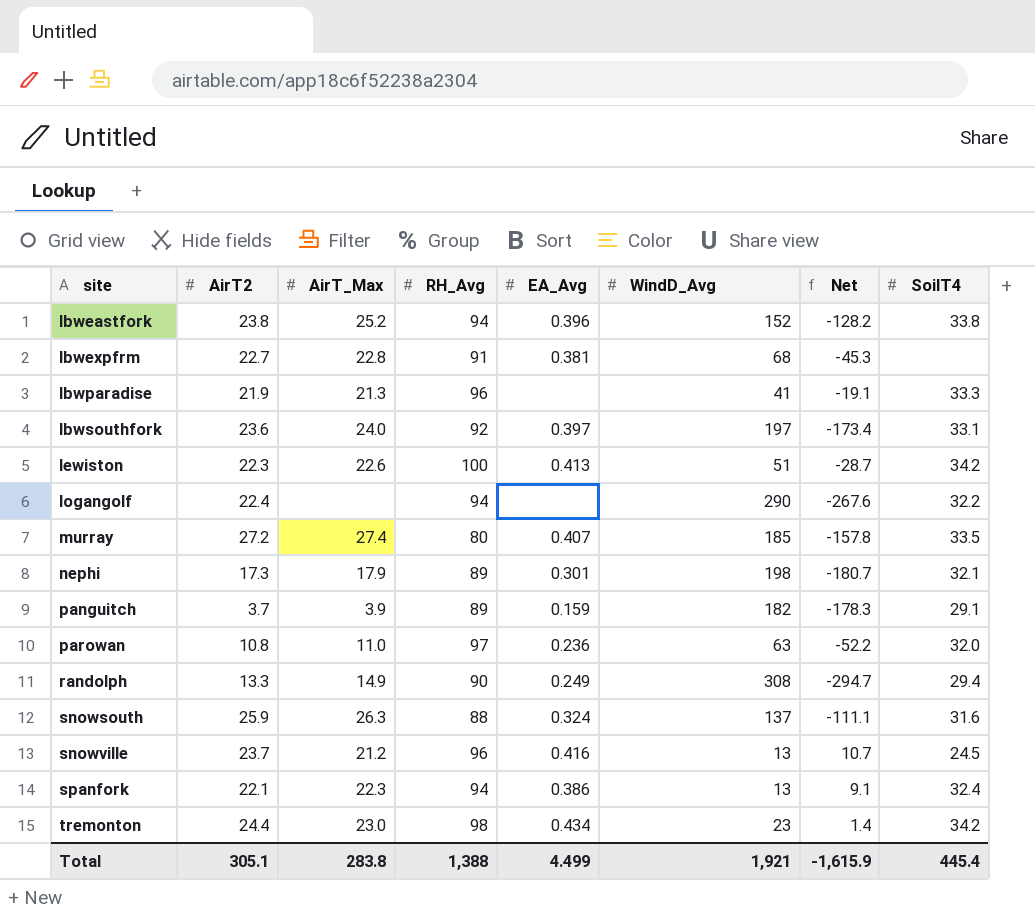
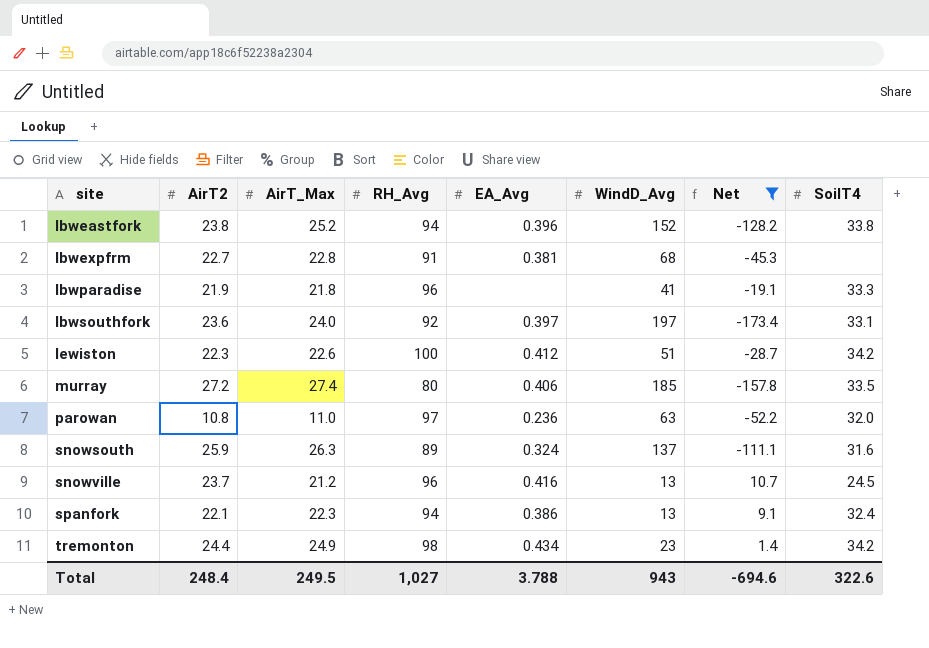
filter: none -> Net >= -173.4
lbwparadise | AirT_Max: 21.3 -> 21.8
lewiston | EA_Avg: 0.413 -> 0.412
murray | EA_Avg: 0.407 -> 0.406
snowsouth | RH_Avg: 88 -> 89
tremonton | AirT_Max: 23.0 -> 24.9
Total | AirT2: 305.1 -> 248.4
Total | AirT_Max: 283.8 -> 249.5
Total | RH_Avg: 1,388 -> 1,027
Total | EA_Avg: 4.499 -> 3.788
Total | WindD_Avg: 1,921 -> 943
Total | Net: -1,615.9 -> -694.6
Total | SoilT4: 445.4 -> 322.6

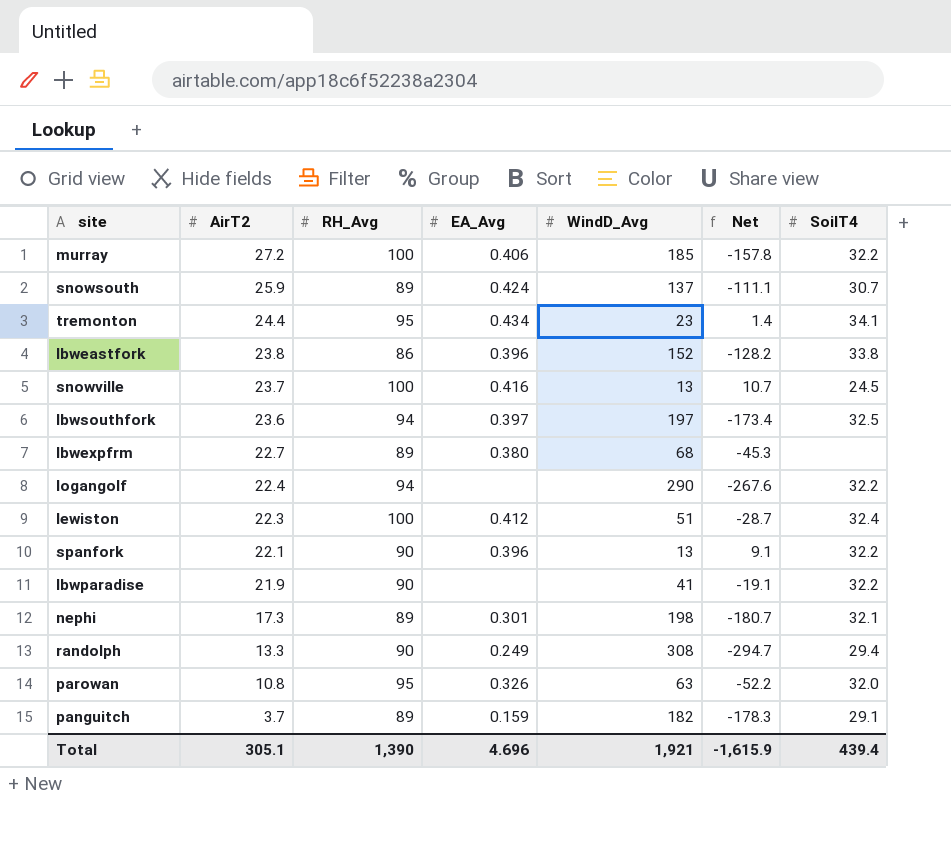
filter: Net >= -173.4 -> none
row order: site ascending -> AirT2 descending
column AirT_Max | position: 3 -> none
murray | RH_Avg: 80 -> 100
murray | SoilT4: 33.5 -> 32.2
snowsouth | EA_Avg: 0.324 -> 0.424
snowsouth | SoilT4: 31.6 -> 30.7
tremonton | RH_Avg: 98 -> 95
tremonton | SoilT4: 34.2 -> 34.1
lbweastfork | RH_Avg: 94 -> 86
snowville | RH_Avg: 96 -> 100
lbwsouthfork | RH_Avg: 92 -> 94
lbwsouthfork | SoilT4: 33.1 -> 32.5
lbwexpfrm | RH_Avg: 91 -> 89
lbwexpfrm | EA_Avg: 0.381 -> 0.380
lewiston | SoilT4: 34.2 -> 32.4
spanfork | RH_Avg: 94 -> 90
spanfork | EA_Avg: 0.386 -> 0.396
spanfork | SoilT4: 32.4 -> 32.2
lbwparadise | RH_Avg: 96 -> 90
lbwparadise | SoilT4: 33.3 -> 32.2
parowan | RH_Avg: 97 -> 95
parowan | EA_Avg: 0.236 -> 0.326
Total | AirT2: 248.4 -> 305.1
Total | RH_Avg: 1,027 -> 1,390
Total | EA_Avg: 3.788 -> 4.696
Total | WindD_Avg: 943 -> 1,921
Total | Net: -694.6 -> -1,615.9
Total | SoilT4: 322.6 -> 439.4

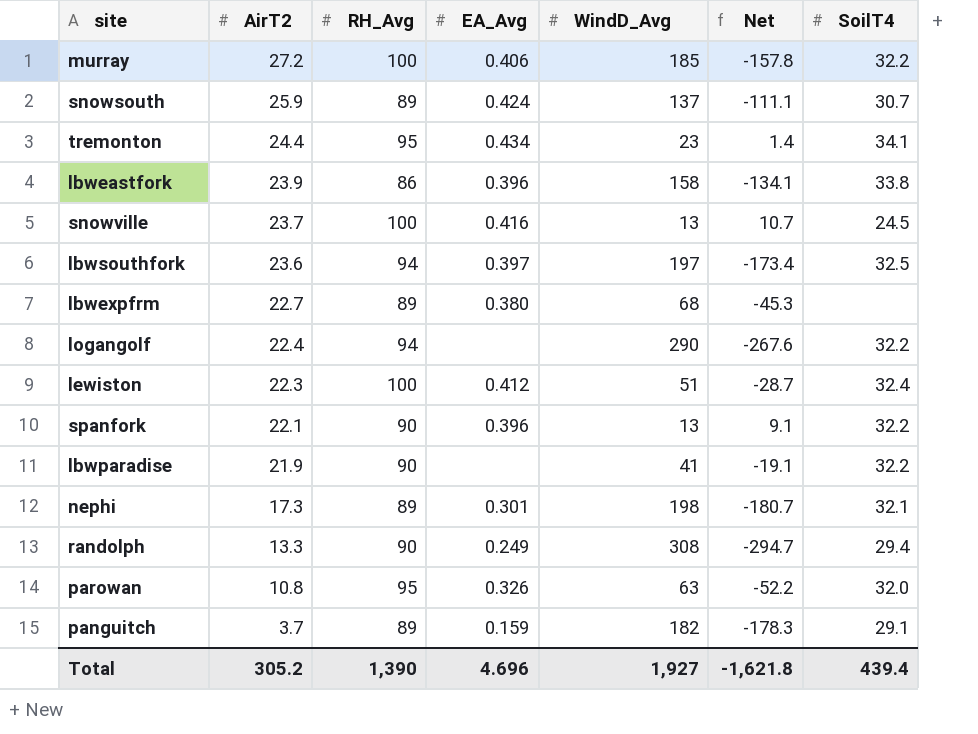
lbweastfork | AirT2: 23.8 -> 23.9
lbweastfork | WindD_Avg: 152 -> 158
lbweastfork | Net: -128.2 -> -134.1
Total | AirT2: 305.1 -> 305.2
Total | WindD_Avg: 1,921 -> 1,927
Total | Net: -1,615.9 -> -1,621.8

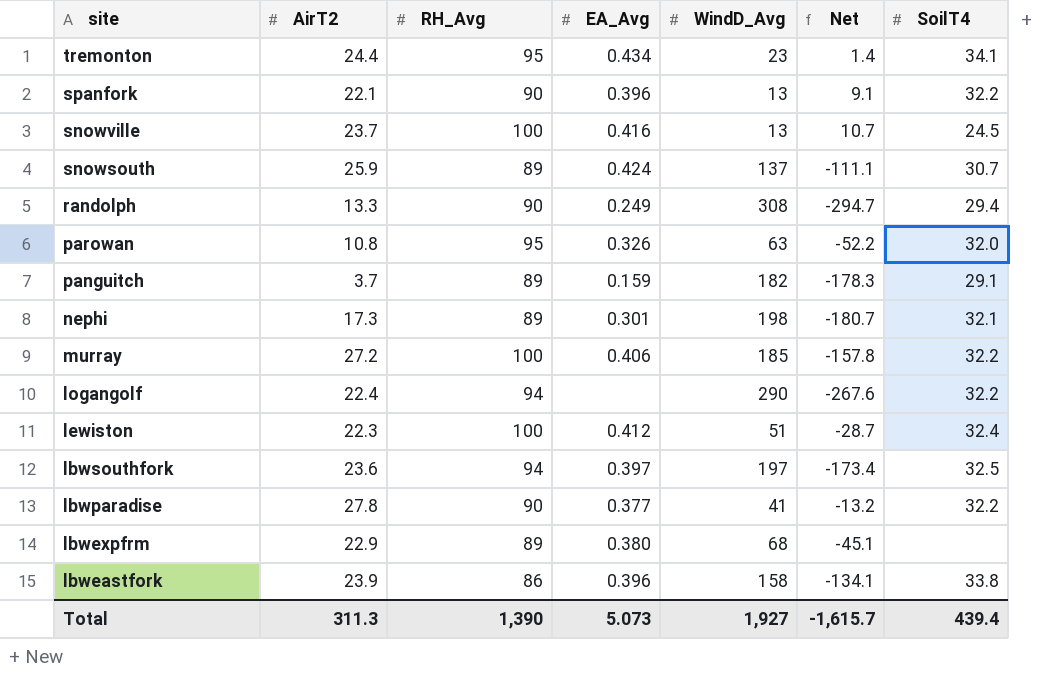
row order: AirT2 descending -> site descending
lbwparadise | AirT2: 21.9 -> 27.8
lbwparadise | EA_Avg: none -> 0.377
lbwparadise | Net: -19.1 -> -13.2
lbwexpfrm | AirT2: 22.7 -> 22.9
lbwexpfrm | Net: -45.3 -> -45.1
Total | AirT2: 305.2 -> 311.3
Total | EA_Avg: 4.696 -> 5.073
Total | Net: -1,621.8 -> -1,615.7

